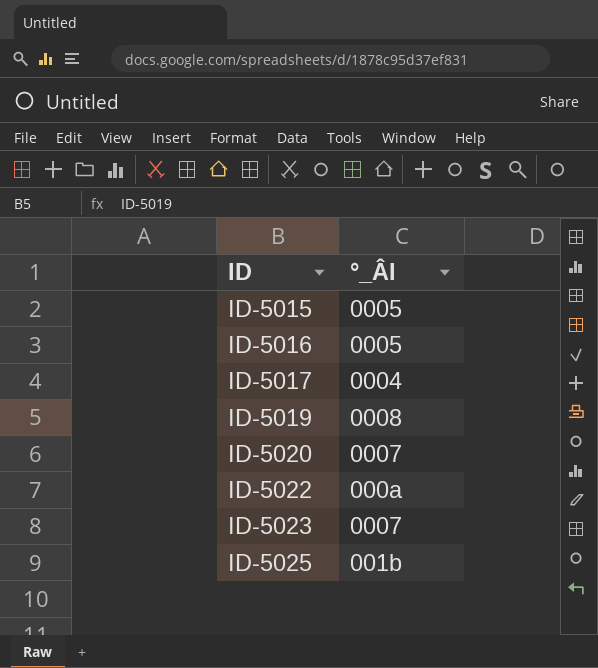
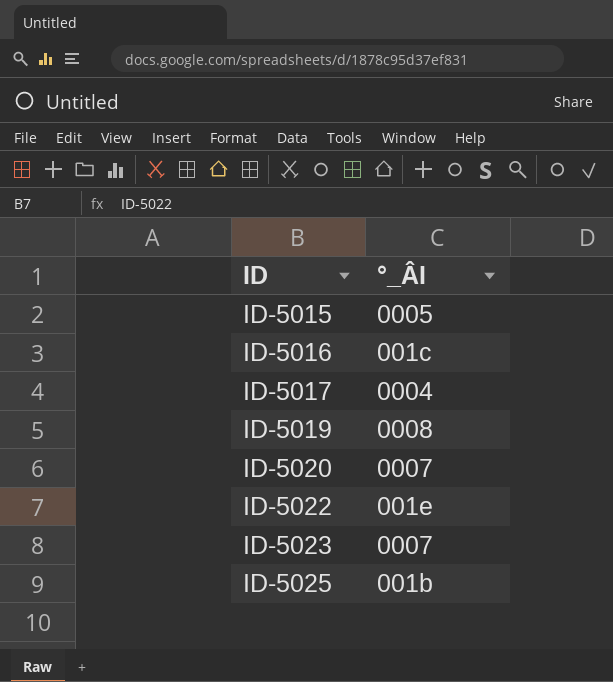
ID-5016 | °_ÂI: 0005 -> 001c
ID-5022 | °_ÂI: 000a -> 001e

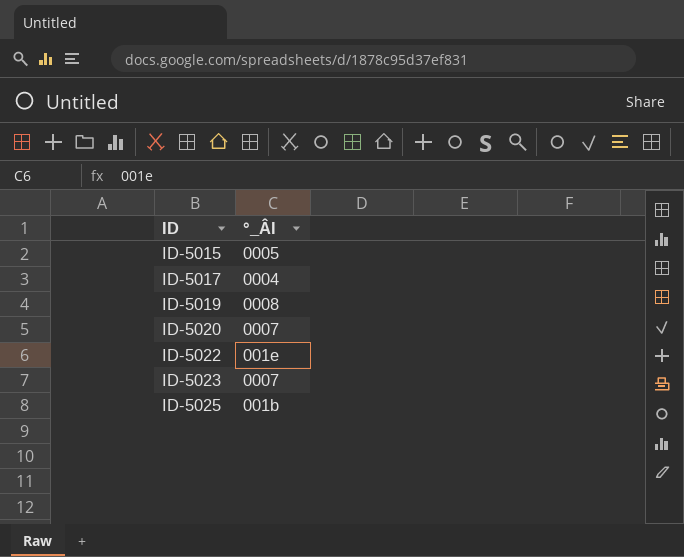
row ID-5016: 001c -> none

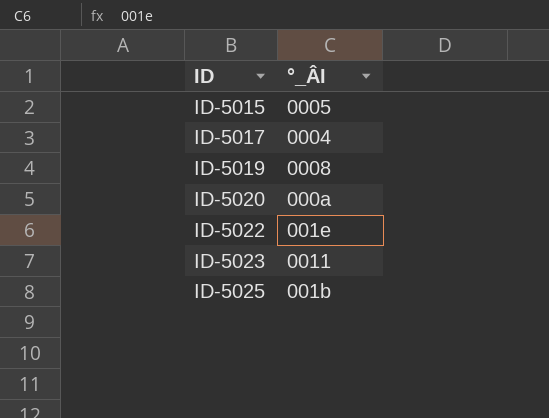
ID-5020 | °_ÂI: 0007 -> 000a
ID-5023 | °_ÂI: 0007 -> 0011

